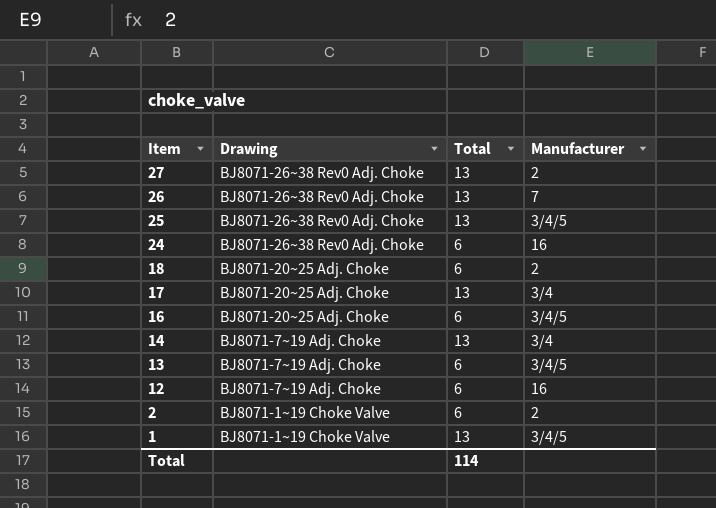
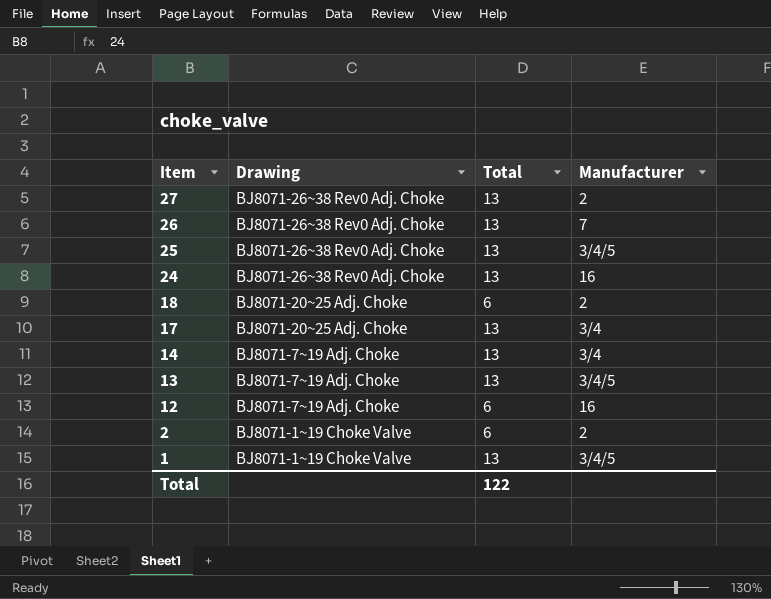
row 16: BJ8071-20~25 Adj. Choke | 6 | 3/4/5 -> none
24 | Total: 6 -> 13
13 | Total: 6 -> 13
Total | Total: 114 -> 122

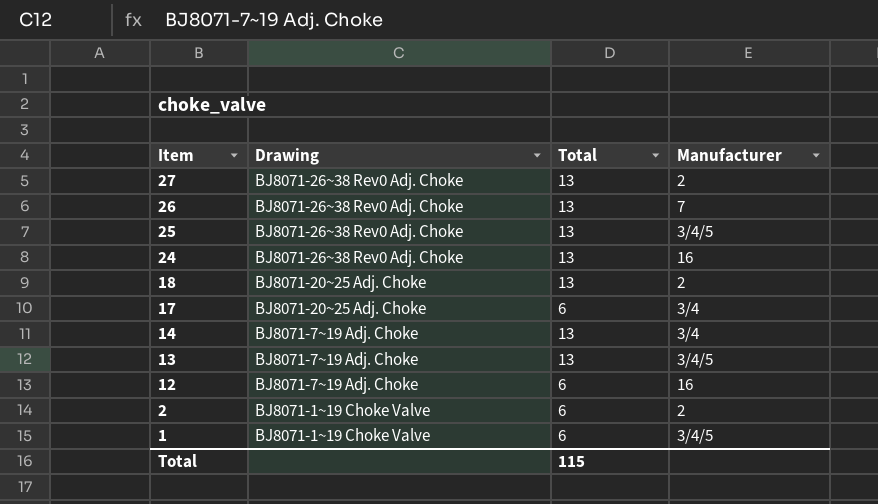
18 | Total: 6 -> 13
17 | Total: 13 -> 6
1 | Total: 13 -> 6
Total | Total: 122 -> 115

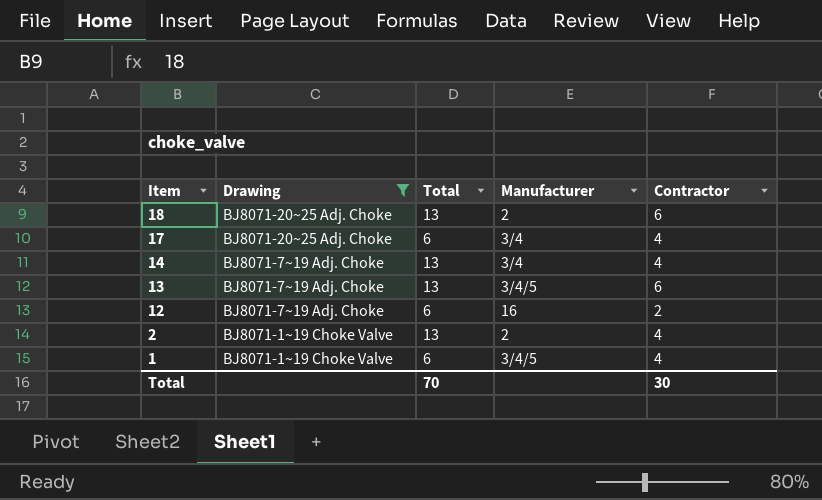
filter: none -> Drawing != BJ8071-26~38 Rev0 Adj. Choke
column Contractor | position: none -> 5
2 | Total: 6 -> 13
Total | Total: 115 -> 70

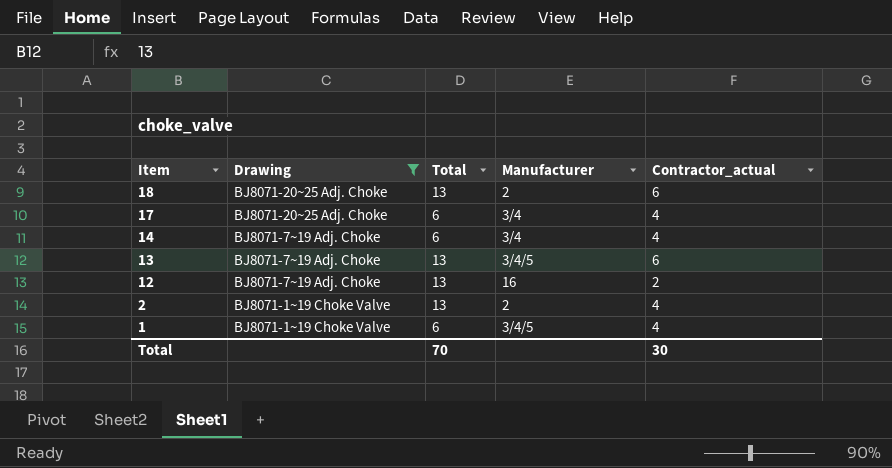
column name: Contractor -> Contractor_actual
14 | Total: 13 -> 6
12 | Total: 6 -> 13

